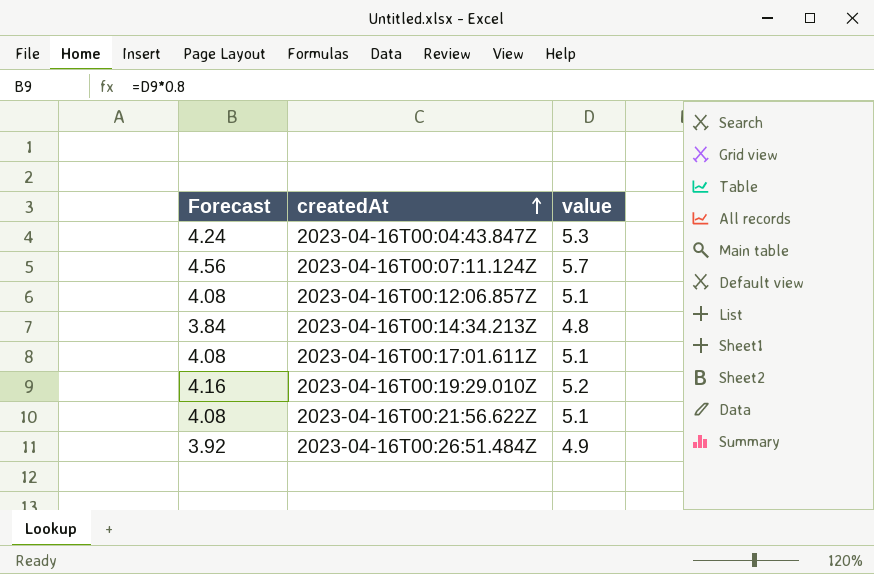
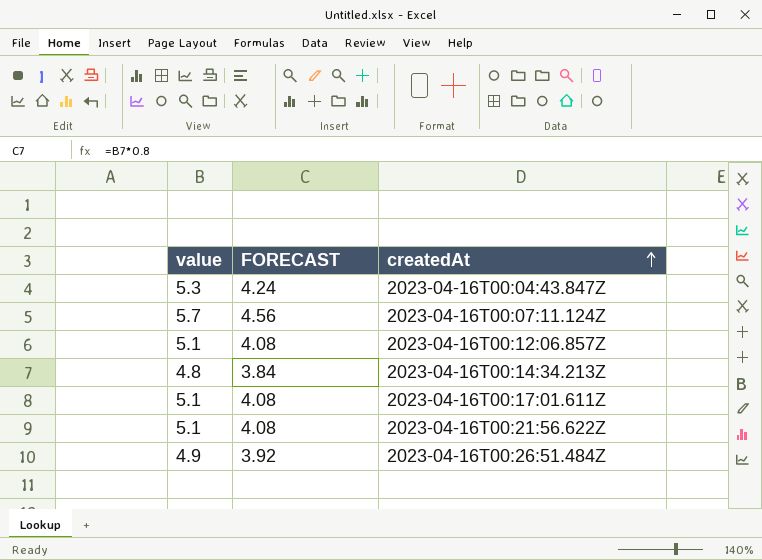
column value | position: 3 -> 1
column name: Forecast -> FORECAST
row 2023-04-16T00:19:29.010Z: 4.16 | 5.2 -> none

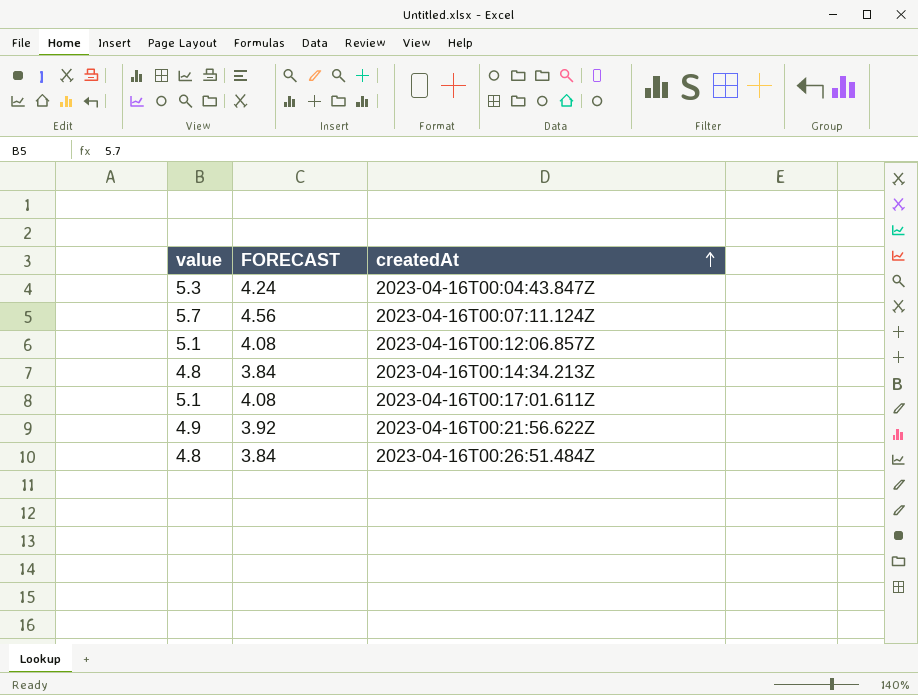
2023-04-16T00:21:56.622Z | value: 5.1 -> 4.9
2023-04-16T00:21:56.622Z | FORECAST: 4.08 -> 3.92
2023-04-16T00:26:51.484Z | value: 4.9 -> 4.8
2023-04-16T00:26:51.484Z | FORECAST: 3.92 -> 3.84

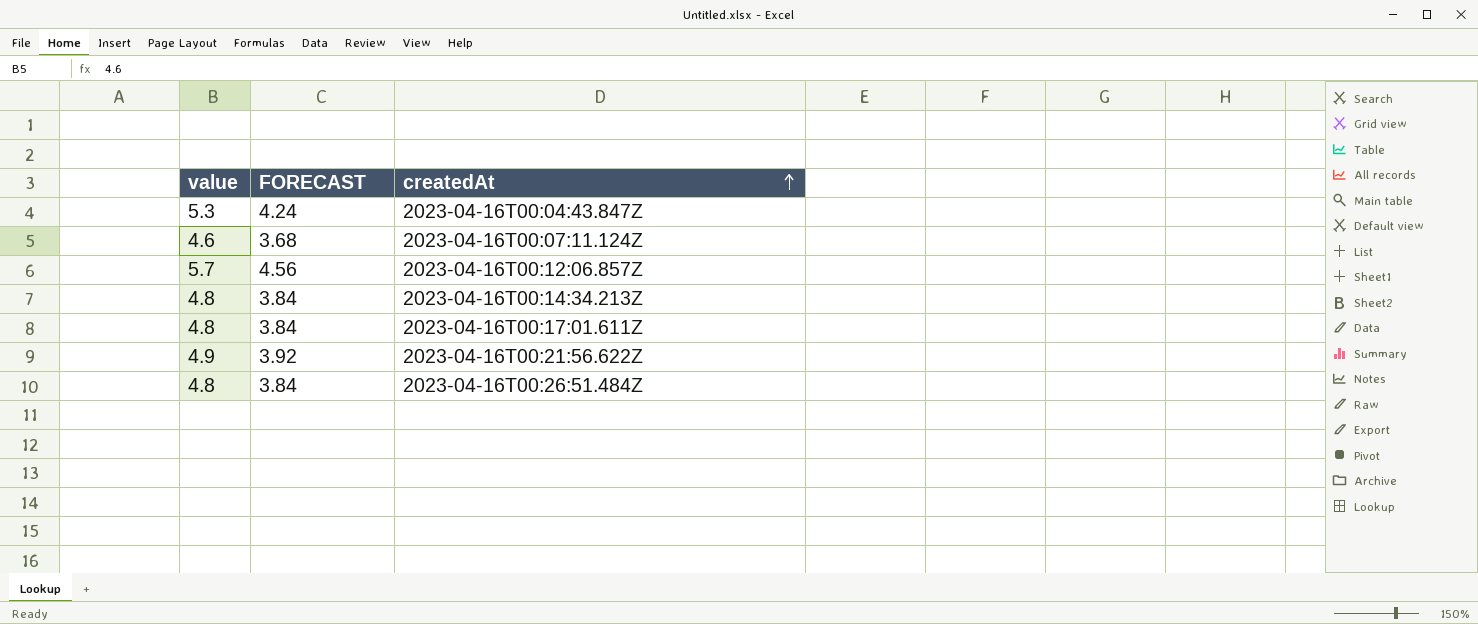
2023-04-16T00:07:11.124Z | value: 5.7 -> 4.6
2023-04-16T00:07:11.124Z | FORECAST: 4.56 -> 3.68
2023-04-16T00:12:06.857Z | value: 5.1 -> 5.7
2023-04-16T00:12:06.857Z | FORECAST: 4.08 -> 4.56
2023-04-16T00:17:01.611Z | value: 5.1 -> 4.8
2023-04-16T00:17:01.611Z | FORECAST: 4.08 -> 3.84

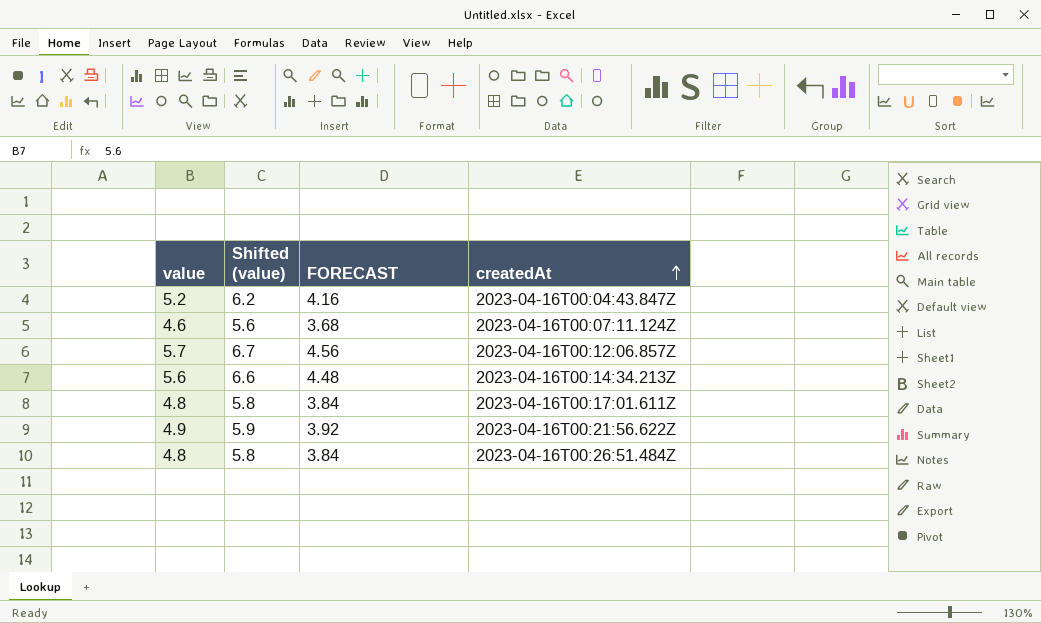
column Shifted (value) | formula: none -> [value] + 1
2023-04-16T00:04:43.847Z | value: 5.3 -> 5.2
2023-04-16T00:04:43.847Z | FORECAST: 4.24 -> 4.16
2023-04-16T00:14:34.213Z | value: 4.8 -> 5.6
2023-04-16T00:14:34.213Z | FORECAST: 3.84 -> 4.48

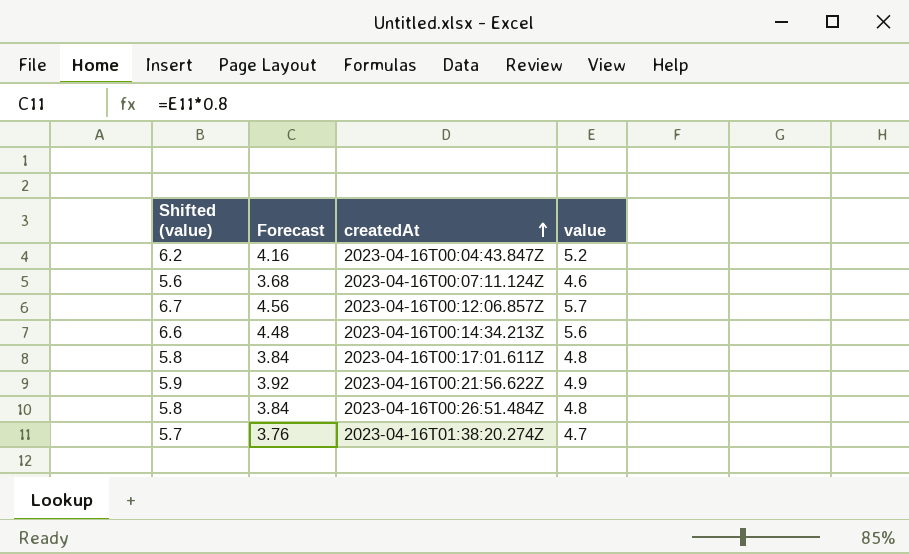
column name: FORECAST -> Forecast
column value | position: 1 -> 4
row 2023-04-16T01:38:20.274Z: none -> 5.7 | 3.76 | 4.7

